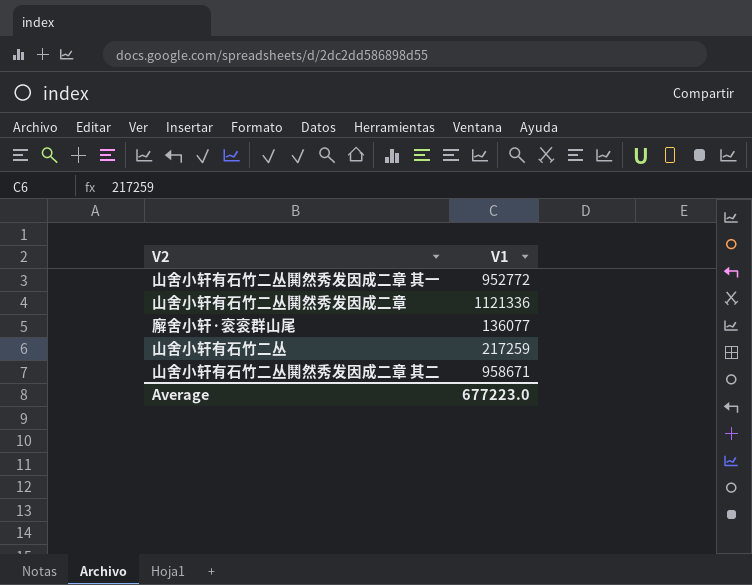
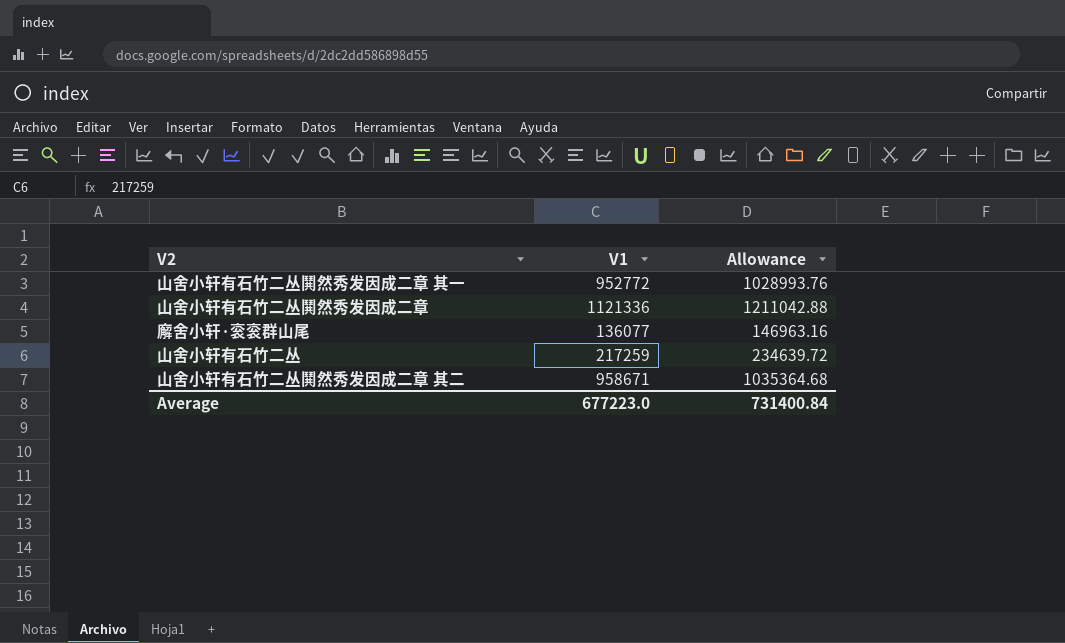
column Allowance | formula: none -> [V1] * 1.08

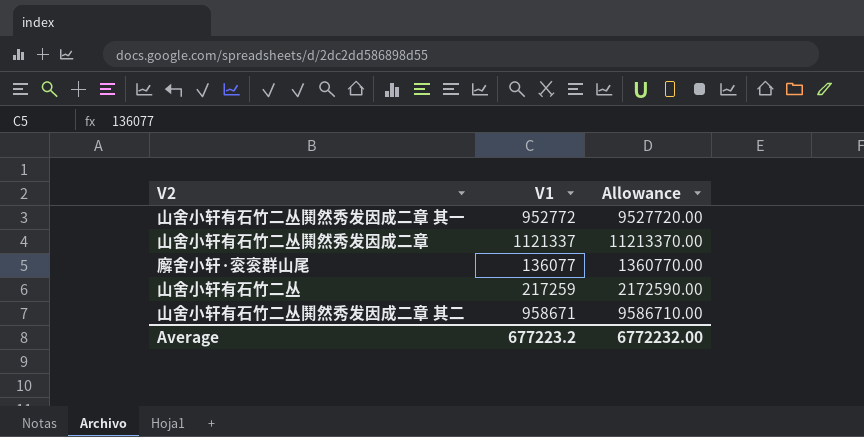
column Allowance | formula: [V1] * 1.08 -> [V1] * 10
山舍小轩有石竹二丛鬨然秀发因成二章 | V1: 1121336 -> 1121337
Average | V1: 677223.0 -> 677223.2
Average | Allowance: 731400.84 -> 6772232.00

